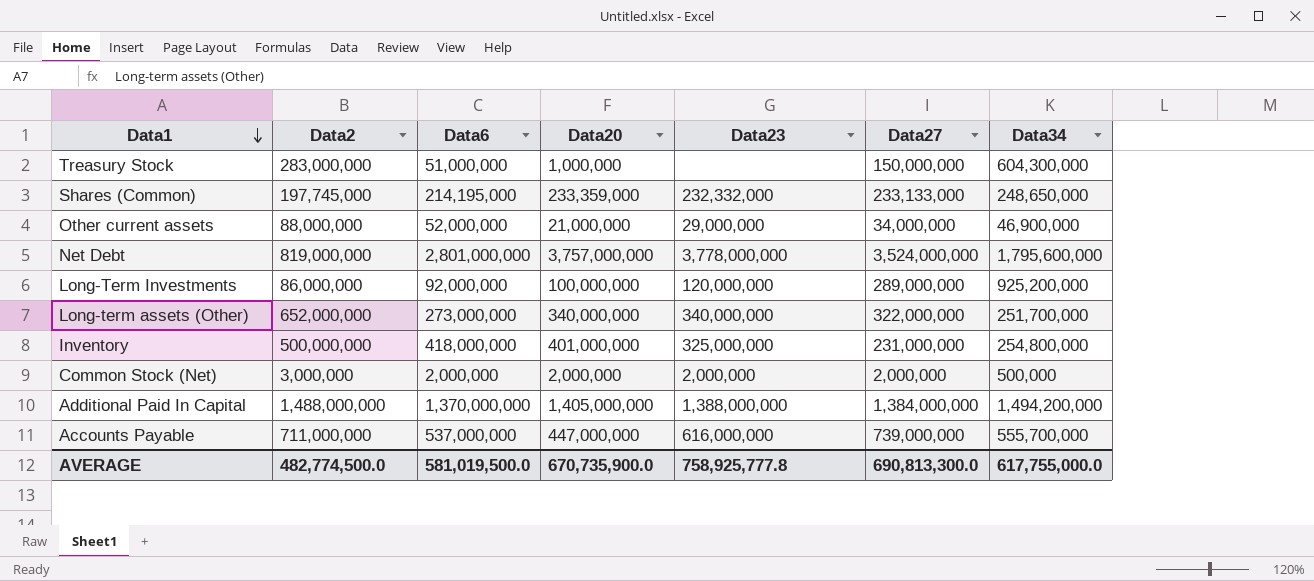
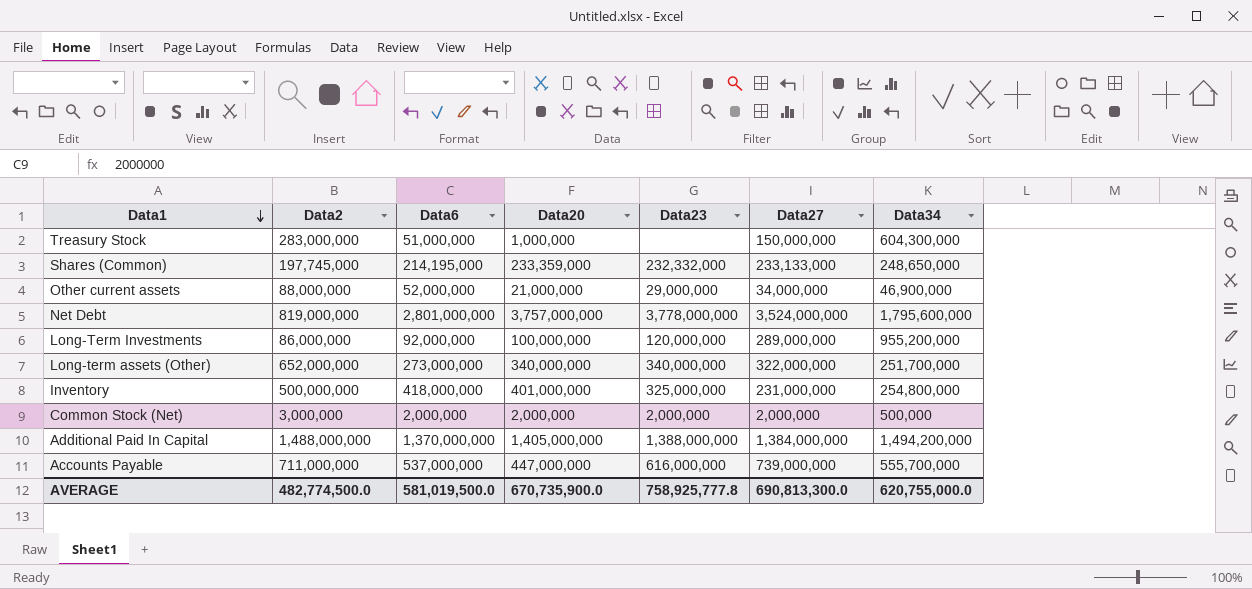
Long-Term Investments | Data34: 925,200,000 -> 955,200,000
AVERAGE | Data34: 617,755,000.0 -> 620,755,000.0

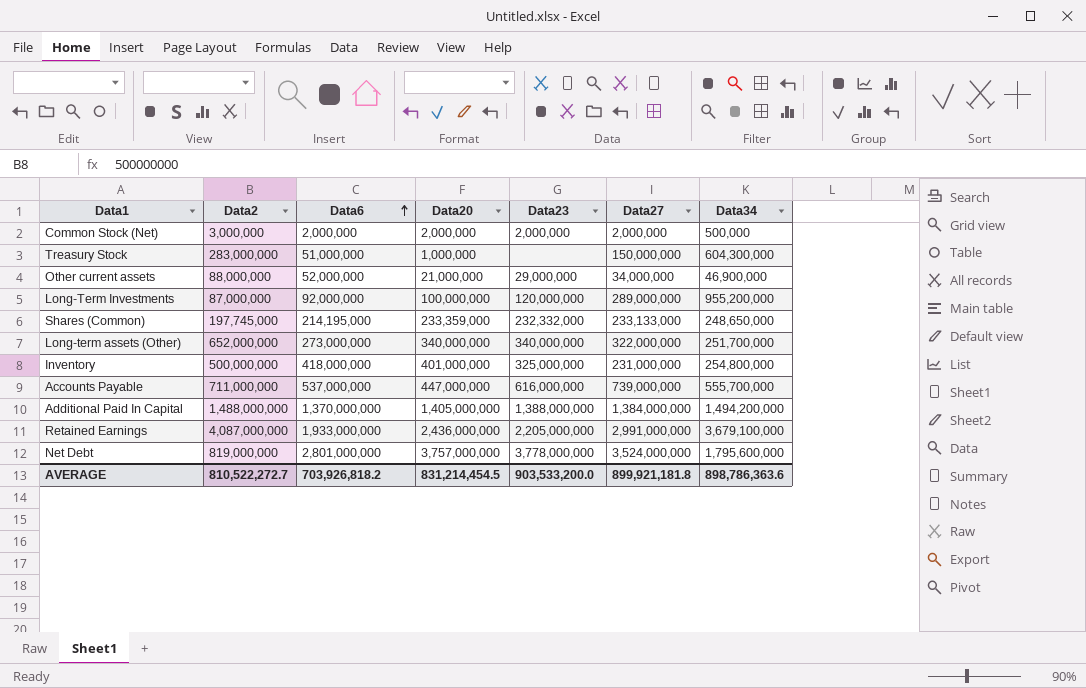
row order: Data1 descending -> Data6 ascending
Long-Term Investments | Data2: 86,000,000 -> 87,000,000
row Retained Earnings: none -> 4,087,000,000 | 1,933,000,000 | 2,436,000,000 | 2,205,000,000 | 2,991,000,000 | 3,679,100,000
AVERAGE | Data2: 482,774,500.0 -> 810,522,272.7
AVERAGE | Data6: 581,019,500.0 -> 703,926,818.2
AVERAGE | Data20: 670,735,900.0 -> 831,214,454.5
AVERAGE | Data23: 758,925,777.8 -> 903,533,200.0
AVERAGE | Data27: 690,813,300.0 -> 899,921,181.8
AVERAGE | Data34: 620,755,000.0 -> 898,786,363.6

